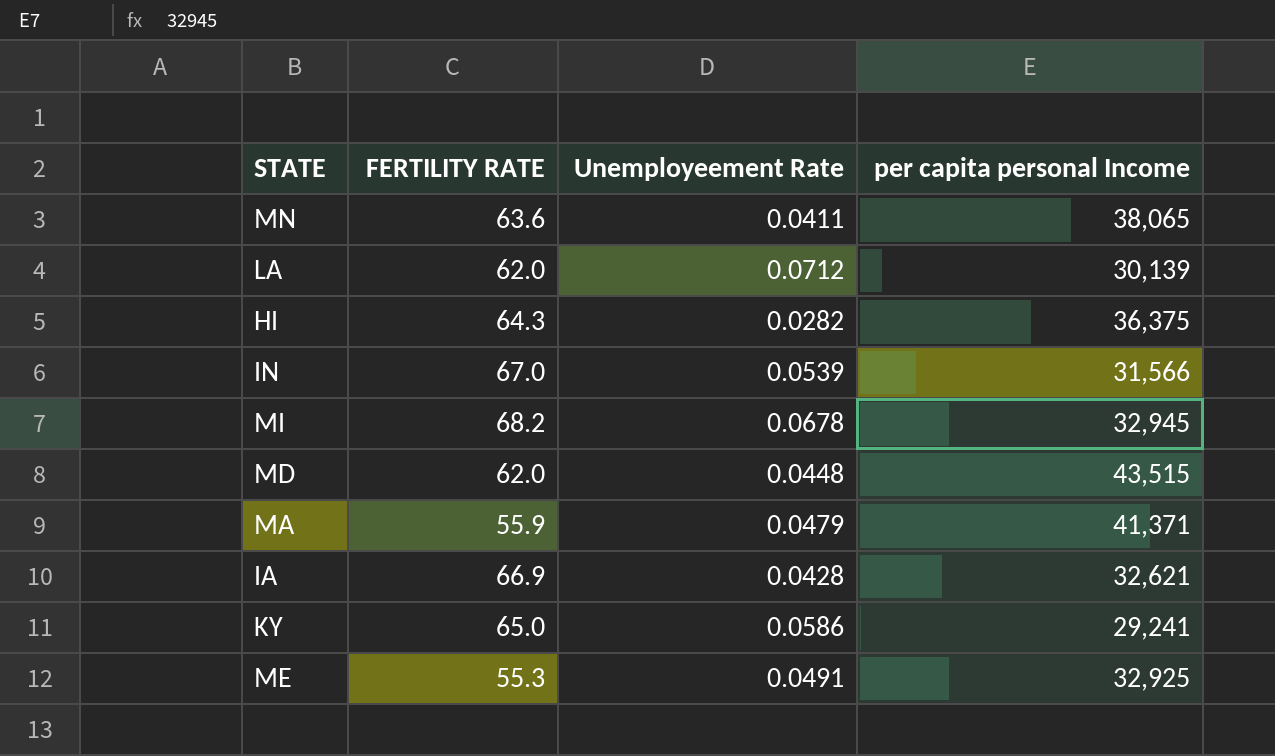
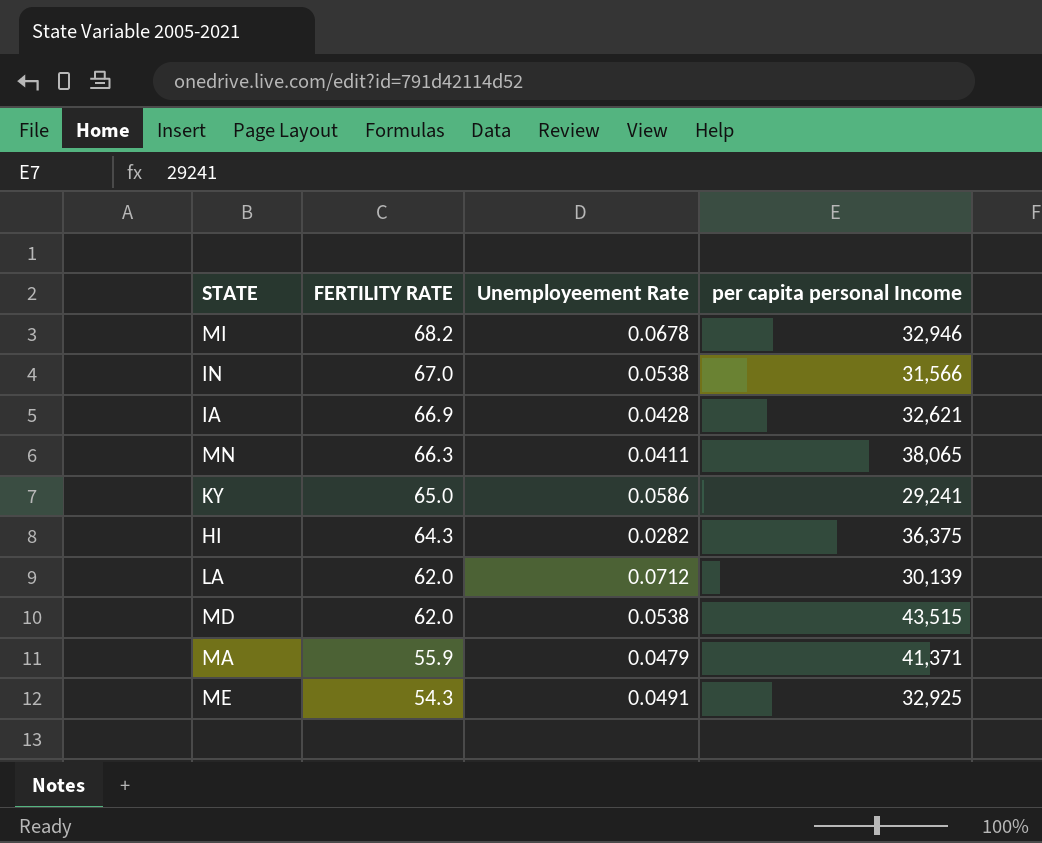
row order: none -> FERTILITY RATE descending
MI | per capita personal Income: 32,945 -> 32,946
IN | Unemployeement Rate: 0.0539 -> 0.0538
MN | FERTILITY RATE: 63.6 -> 66.3
MD | Unemployeement Rate: 0.0448 -> 0.0538
ME | FERTILITY RATE: 55.3 -> 54.3

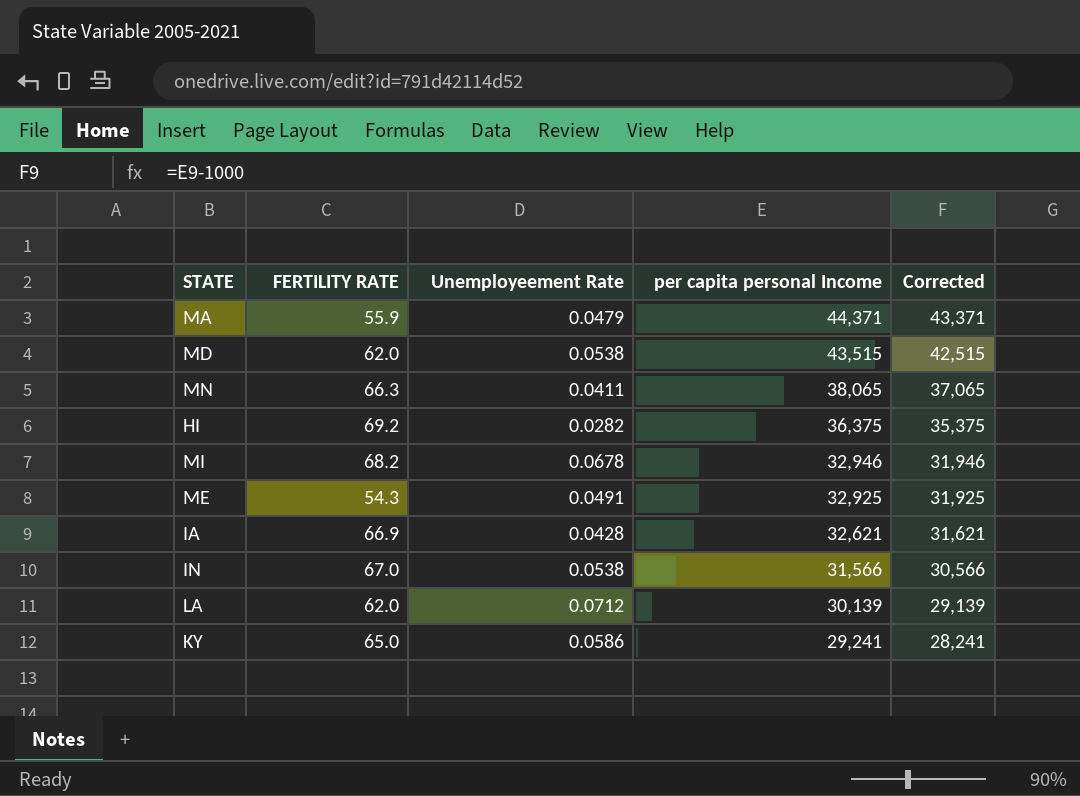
row order: FERTILITY RATE descending -> per capita personal Income descending
column Corrected | formula: none -> [per capita personal Income] - 1000
MA | per capita personal Income: 41,371 -> 44,371
HI | FERTILITY RATE: 64.3 -> 69.2

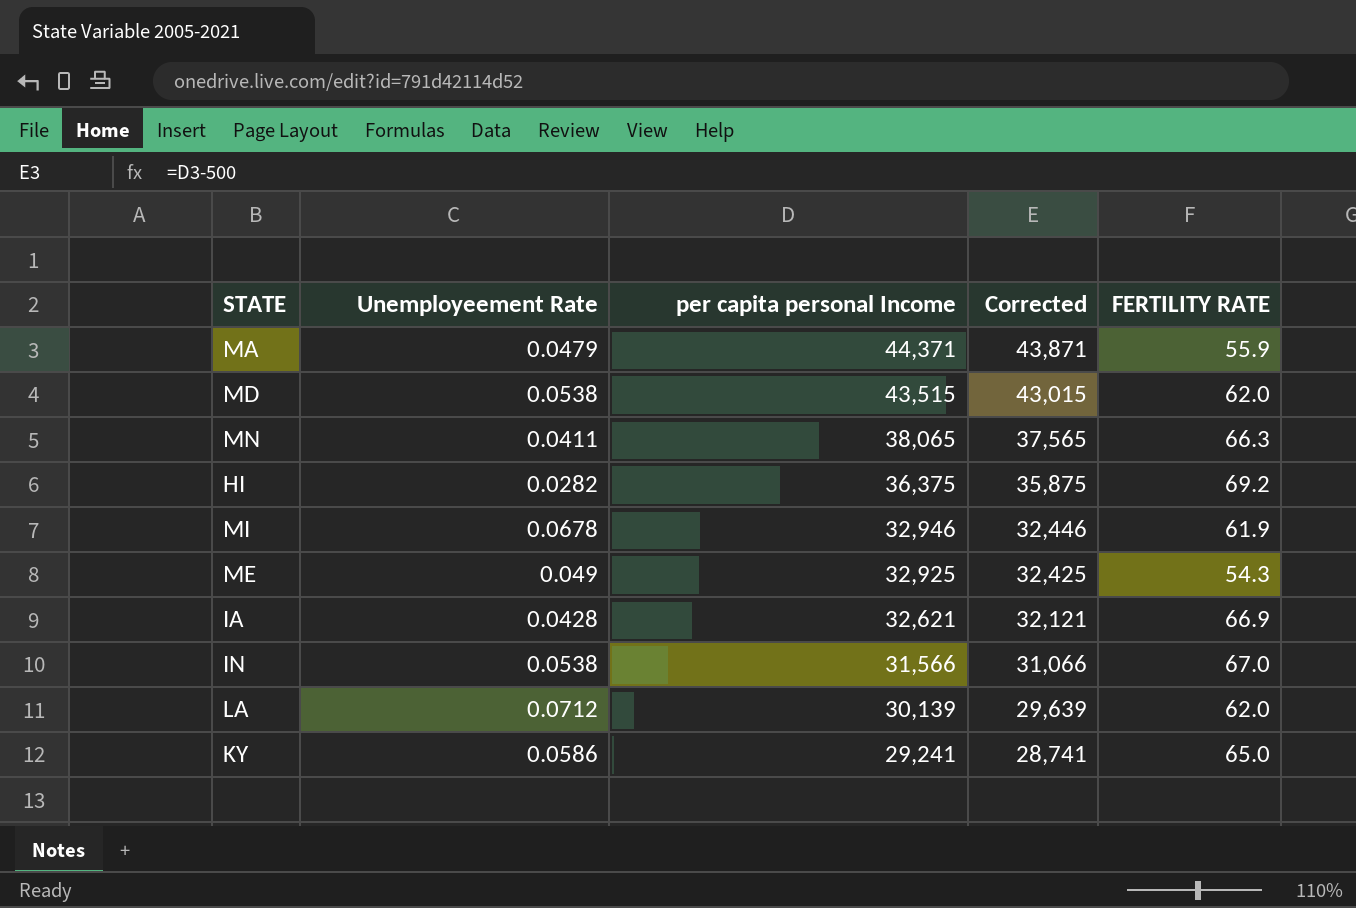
column Corrected | formula: [per capita personal Income] - 1000 -> [per capita personal Income] - 500
column FERTILITY RATE | position: 2 -> 5
MI | FERTILITY RATE: 68.2 -> 61.9
ME | Unemployeement Rate: 0.0491 -> 0.049

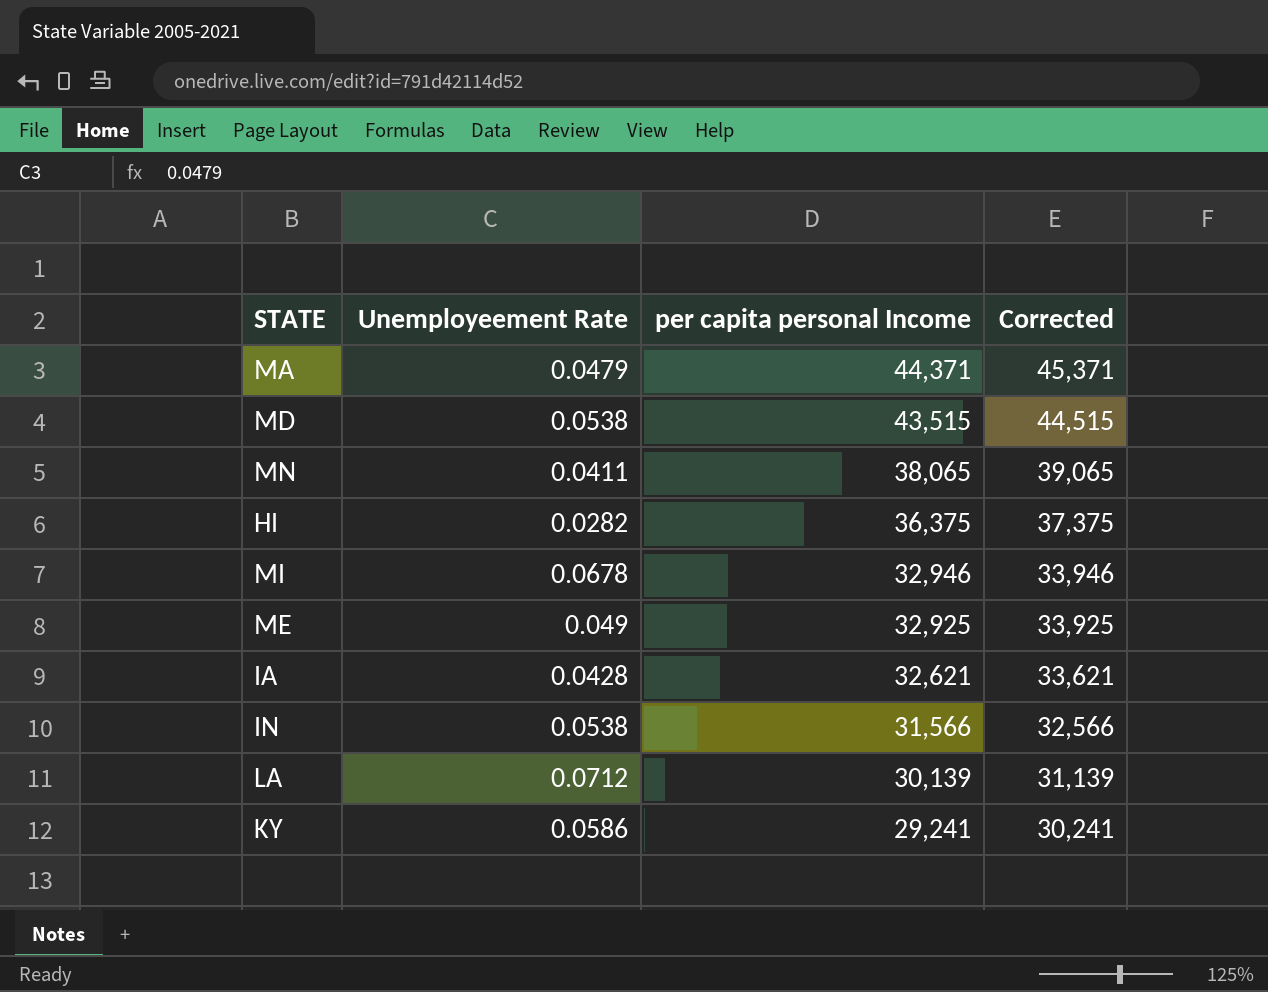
column FERTILITY RATE | position: 5 -> none
column Corrected | formula: [per capita personal Income] - 500 -> [per capita personal Income] + 1000

